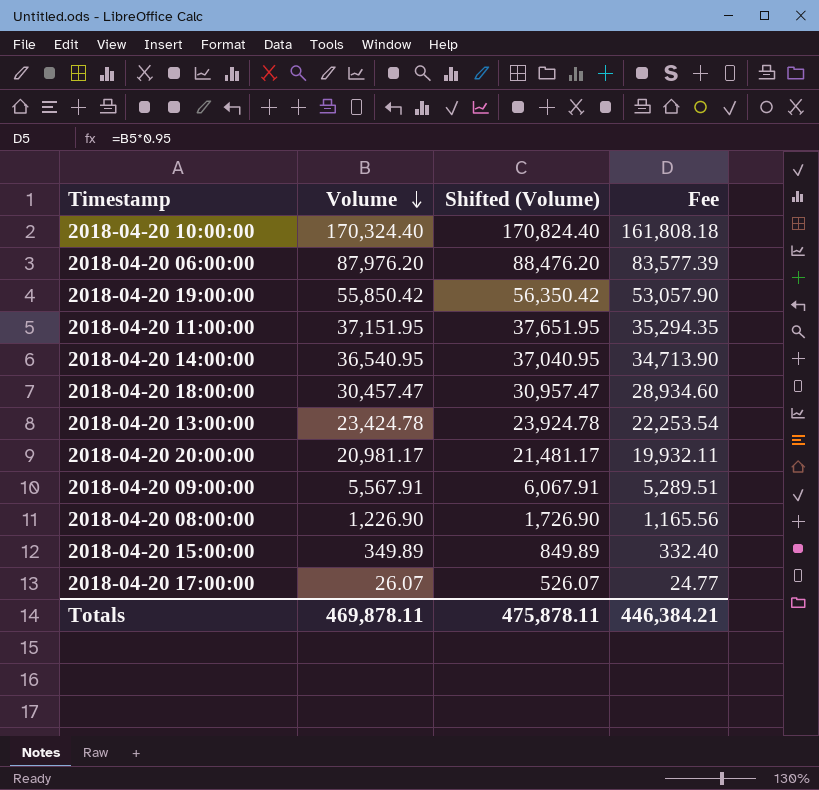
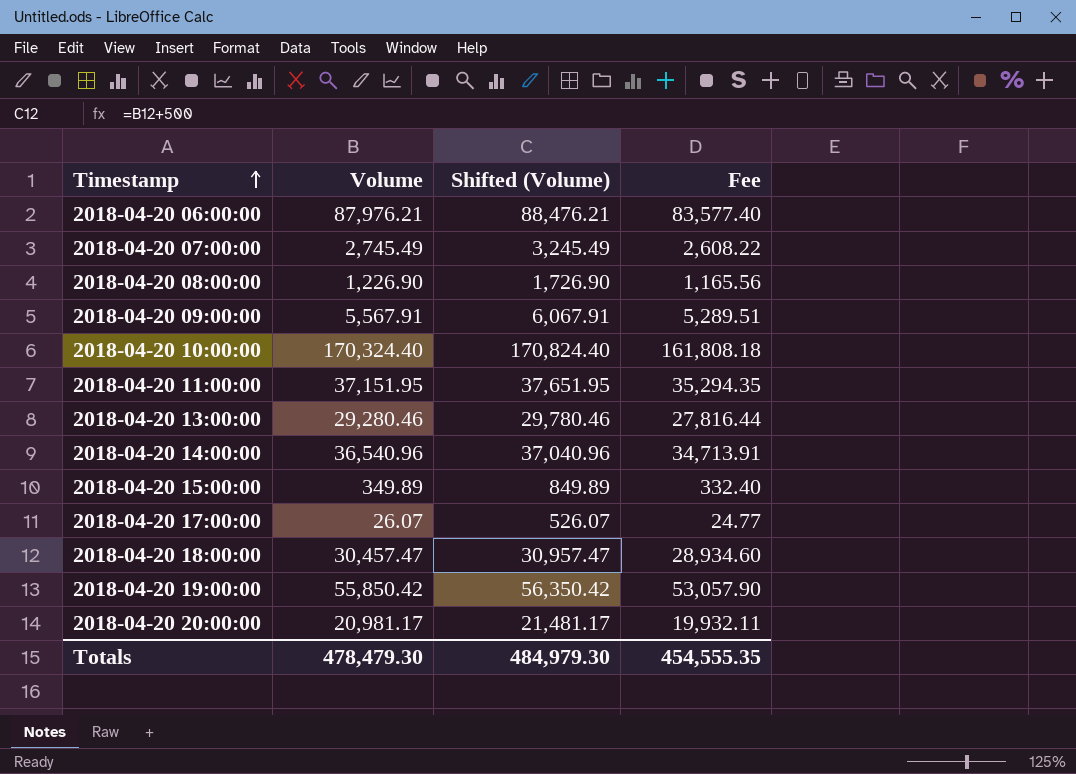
row order: Volume descending -> Timestamp ascending
2018-04-20 06:00:00 | Volume: 87,976.20 -> 87,976.21
2018-04-20 06:00:00 | Shifted (Volume): 88,476.20 -> 88,476.21
2018-04-20 06:00:00 | Fee: 83,577.39 -> 83,577.40
row 2018-04-20 07:00:00: none -> 2,745.49 | 3,245.49 | 2,608.22
2018-04-20 13:00:00 | Volume: 23,424.78 -> 29,280.46
2018-04-20 13:00:00 | Shifted (Volume): 23,924.78 -> 29,780.46
2018-04-20 13:00:00 | Fee: 22,253.54 -> 27,816.44
2018-04-20 14:00:00 | Volume: 36,540.95 -> 36,540.96
2018-04-20 14:00:00 | Shifted (Volume): 37,040.95 -> 37,040.96
2018-04-20 14:00:00 | Fee: 34,713.90 -> 34,713.91
Totals | Volume: 469,878.11 -> 478,479.30
Totals | Shifted (Volume): 475,878.11 -> 484,979.30
Totals | Fee: 446,384.21 -> 454,555.35

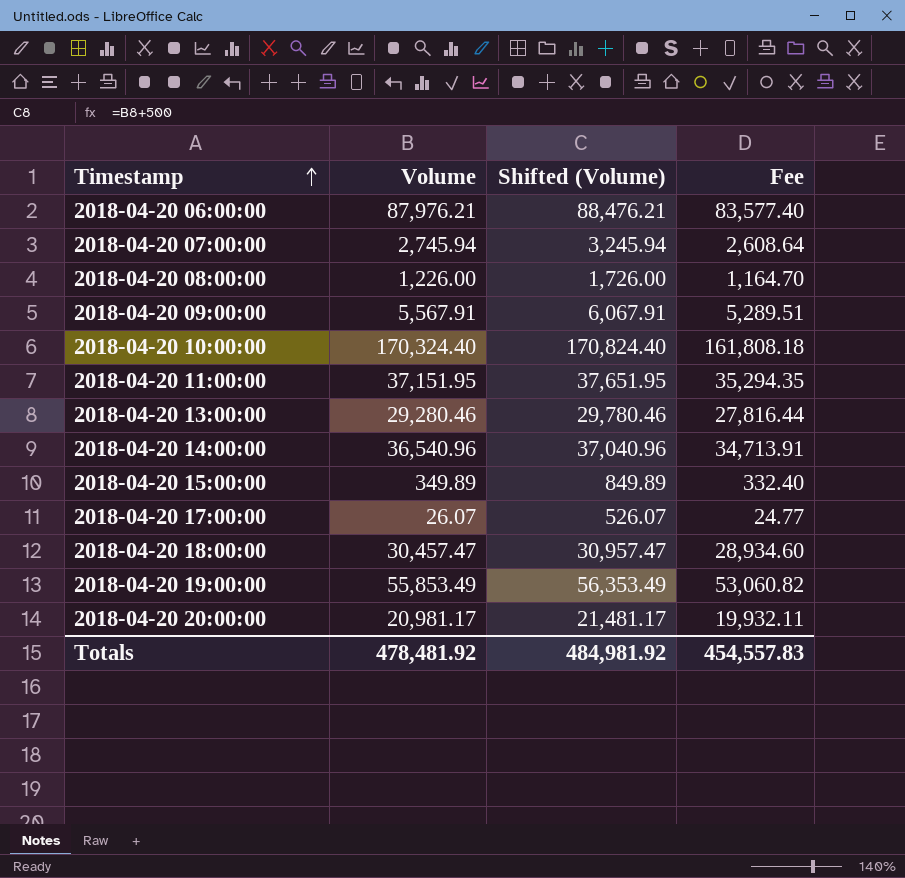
2018-04-20 07:00:00 | Volume: 2,745.49 -> 2,745.94
2018-04-20 07:00:00 | Shifted (Volume): 3,245.49 -> 3,245.94
2018-04-20 07:00:00 | Fee: 2,608.22 -> 2,608.64
2018-04-20 08:00:00 | Volume: 1,226.90 -> 1,226.00
2018-04-20 08:00:00 | Shifted (Volume): 1,726.90 -> 1,726.00
2018-04-20 08:00:00 | Fee: 1,165.56 -> 1,164.70
2018-04-20 19:00:00 | Volume: 55,850.42 -> 55,853.49
2018-04-20 19:00:00 | Shifted (Volume): 56,350.42 -> 56,353.49
2018-04-20 19:00:00 | Fee: 53,057.90 -> 53,060.82
Totals | Volume: 478,479.30 -> 478,481.92
Totals | Shifted (Volume): 484,979.30 -> 484,981.92
Totals | Fee: 454,555.35 -> 454,557.83

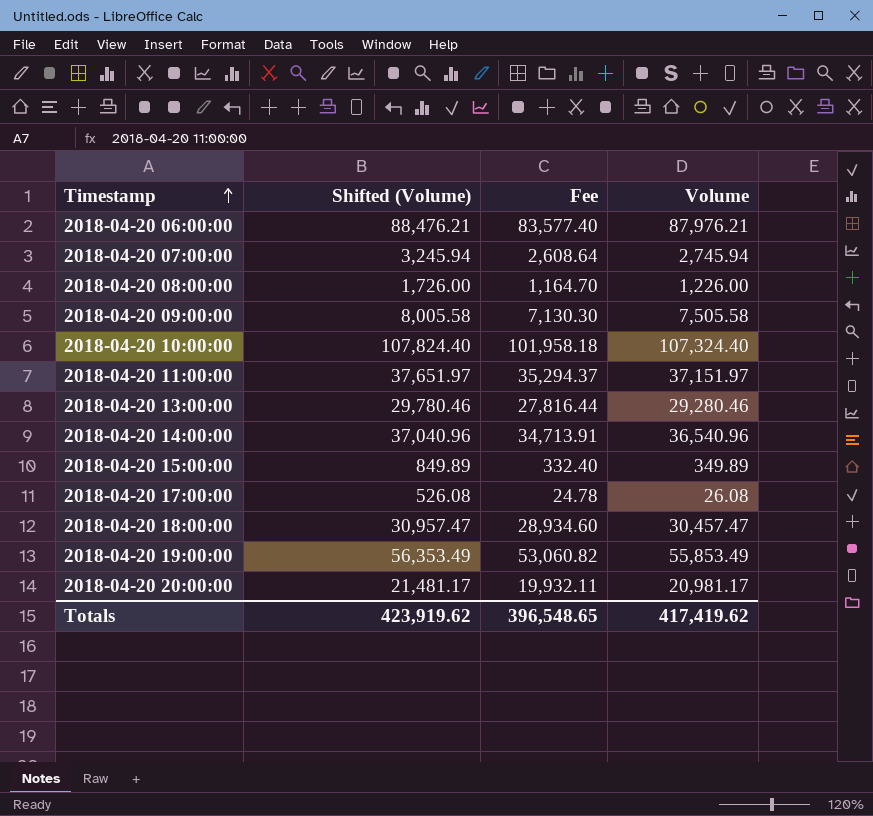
column Volume | position: 2 -> 4
2018-04-20 09:00:00 | Shifted (Volume): 6,067.91 -> 8,005.58
2018-04-20 09:00:00 | Fee: 5,289.51 -> 7,130.30
2018-04-20 09:00:00 | Volume: 5,567.91 -> 7,505.58
2018-04-20 10:00:00 | Shifted (Volume): 170,824.40 -> 107,824.40
2018-04-20 10:00:00 | Fee: 161,808.18 -> 101,958.18
2018-04-20 10:00:00 | Volume: 170,324.40 -> 107,324.40
2018-04-20 11:00:00 | Shifted (Volume): 37,651.95 -> 37,651.97
2018-04-20 11:00:00 | Fee: 35,294.35 -> 35,294.37
2018-04-20 11:00:00 | Volume: 37,151.95 -> 37,151.97
2018-04-20 17:00:00 | Shifted (Volume): 526.07 -> 526.08
2018-04-20 17:00:00 | Fee: 24.77 -> 24.78
2018-04-20 17:00:00 | Volume: 26.07 -> 26.08
Totals | Shifted (Volume): 484,981.92 -> 423,919.62
Totals | Fee: 454,557.83 -> 396,548.65
Totals | Volume: 478,481.92 -> 417,419.62

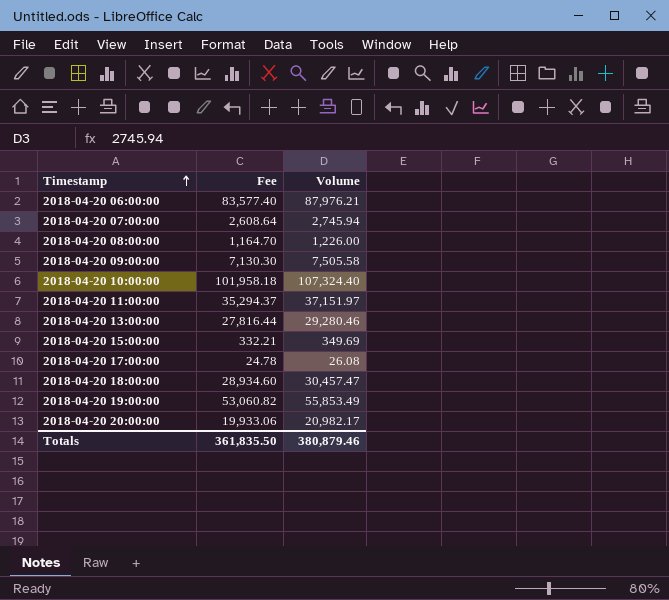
column Shifted (Volume) | formula: [Volume] + 500 -> none
row 2018-04-20 14:00:00: 37,040.96 | 34,713.91 | 36,540.96 -> none
2018-04-20 15:00:00 | Fee: 332.40 -> 332.21
2018-04-20 15:00:00 | Volume: 349.89 -> 349.69
2018-04-20 20:00:00 | Fee: 19,932.11 -> 19,933.06
2018-04-20 20:00:00 | Volume: 20,981.17 -> 20,982.17
Totals | Fee: 396,548.65 -> 361,835.50
Totals | Volume: 417,419.62 -> 380,879.46

